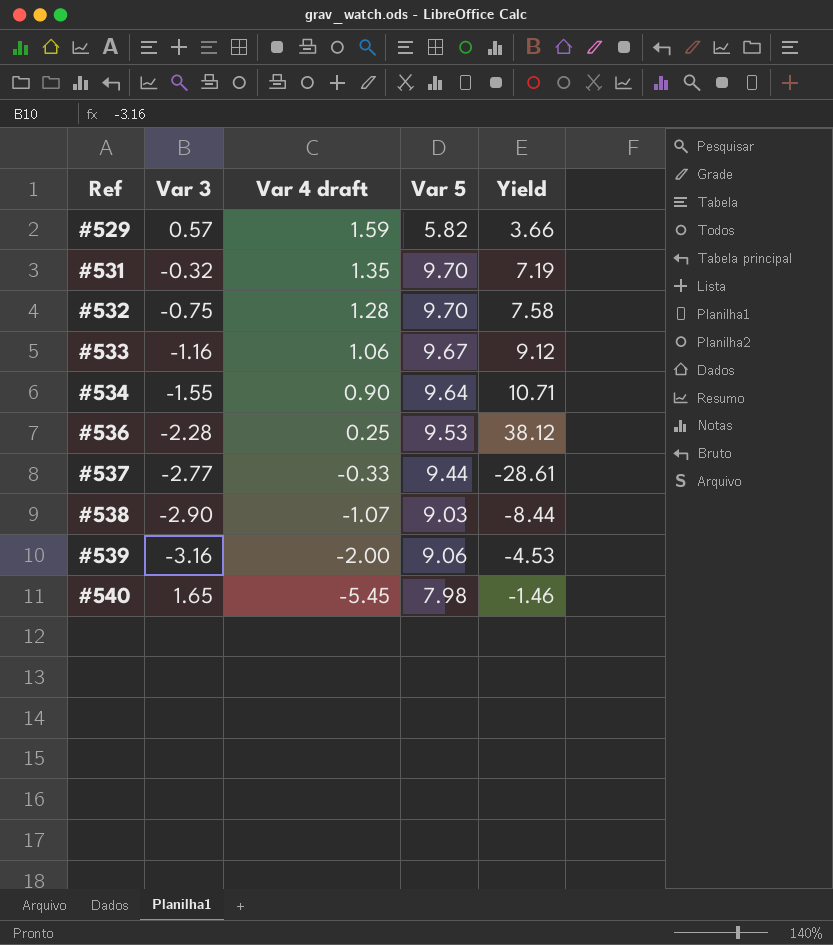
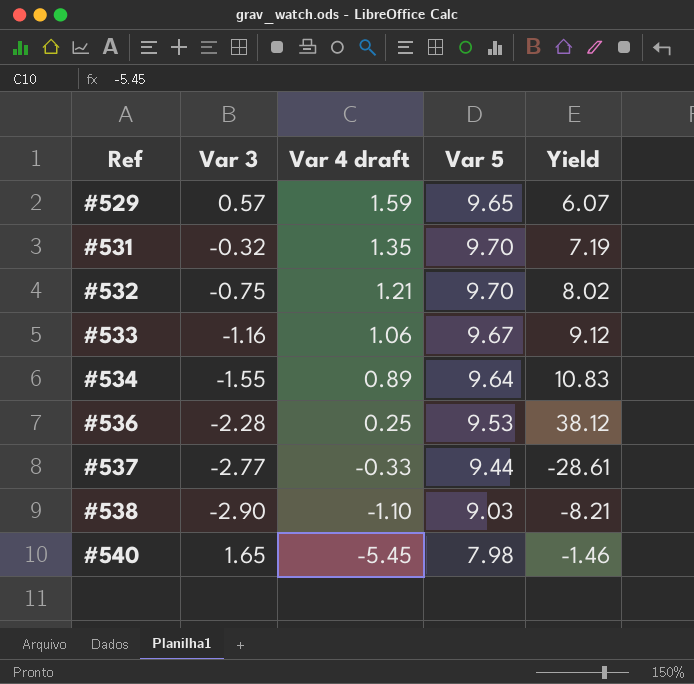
row #539: -3.16 | -2.00 | 9.06 | -4.53 -> none
#529 | Var 5: 5.82 -> 9.65
#529 | Yield: 3.66 -> 6.07
#532 | Var 4 draft: 1.28 -> 1.21
#532 | Yield: 7.58 -> 8.02
#534 | Var 4 draft: 0.90 -> 0.89
#534 | Yield: 10.71 -> 10.83
#538 | Var 4 draft: -1.07 -> -1.10
#538 | Yield: -8.44 -> -8.21

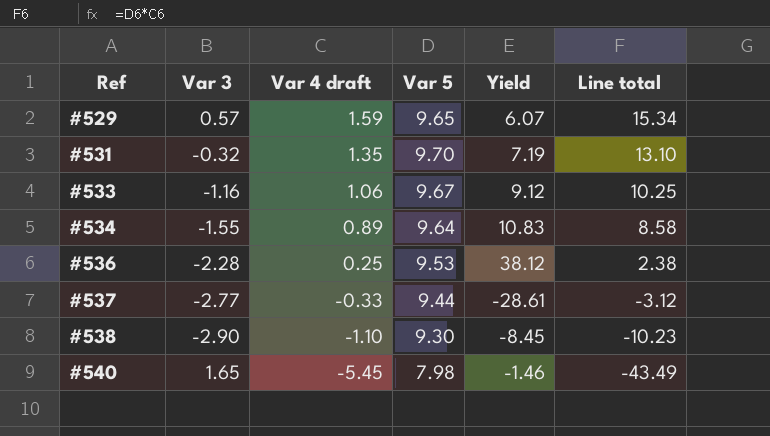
column Line total | formula: none -> [Var 4 draft] * [Var 5]
row #532: -0.75 | 1.21 | 9.70 | 8.02 -> none
#538 | Var 5: 9.03 -> 9.30
#538 | Yield: -8.21 -> -8.45

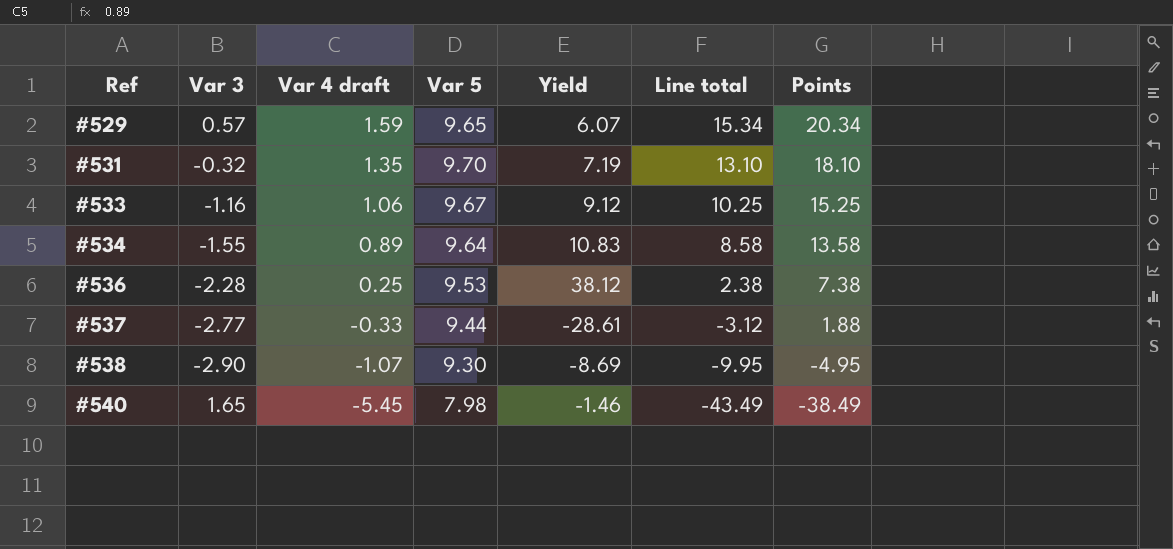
column Points | formula: none -> [Line total] + 5
#538 | Var 4 draft: -1.10 -> -1.07
#538 | Yield: -8.45 -> -8.69
#538 | Line total: -10.23 -> -9.95

